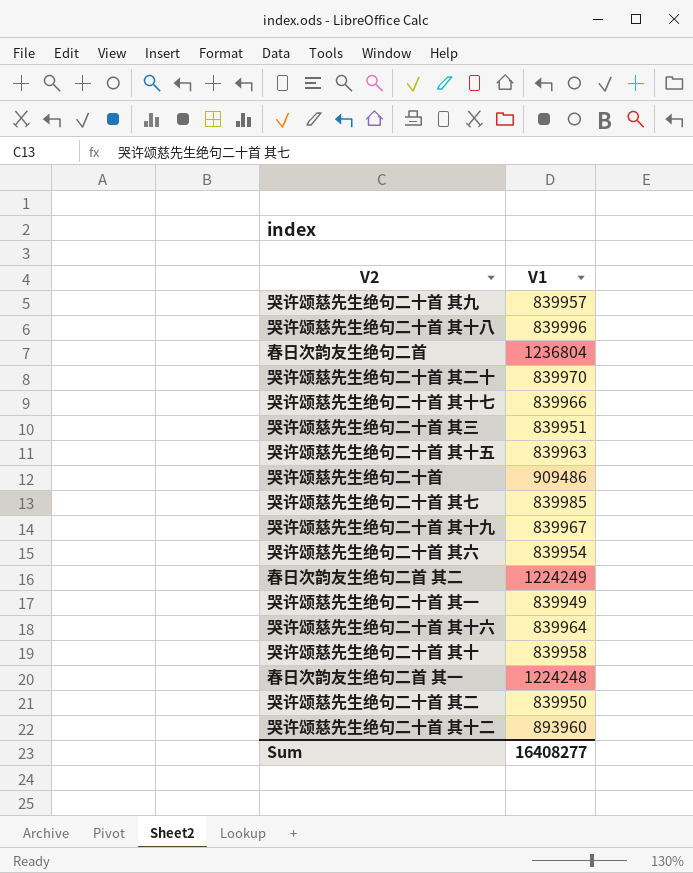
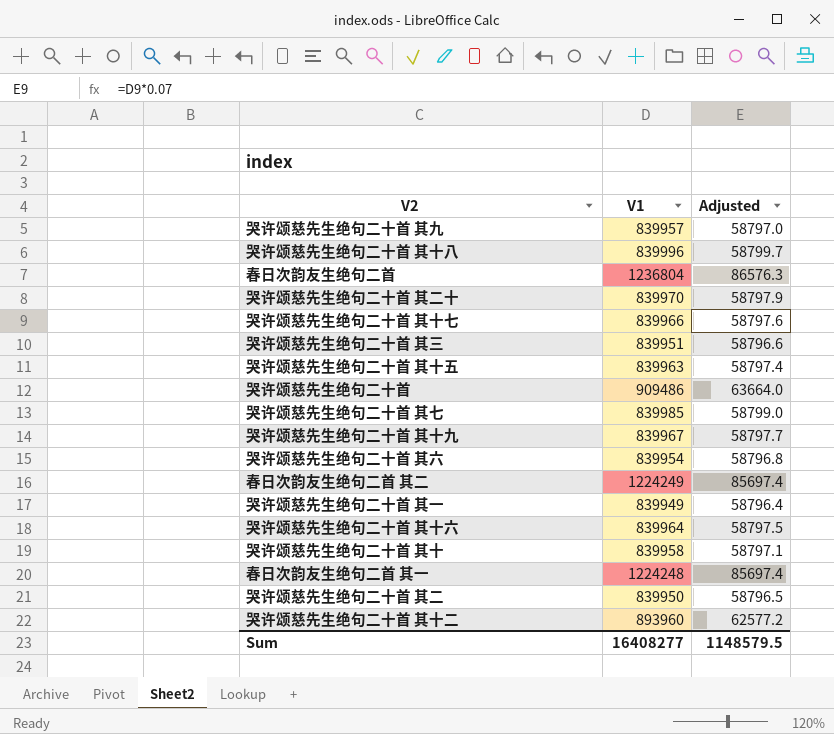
column Adjusted | formula: none -> [V1] * 0.07

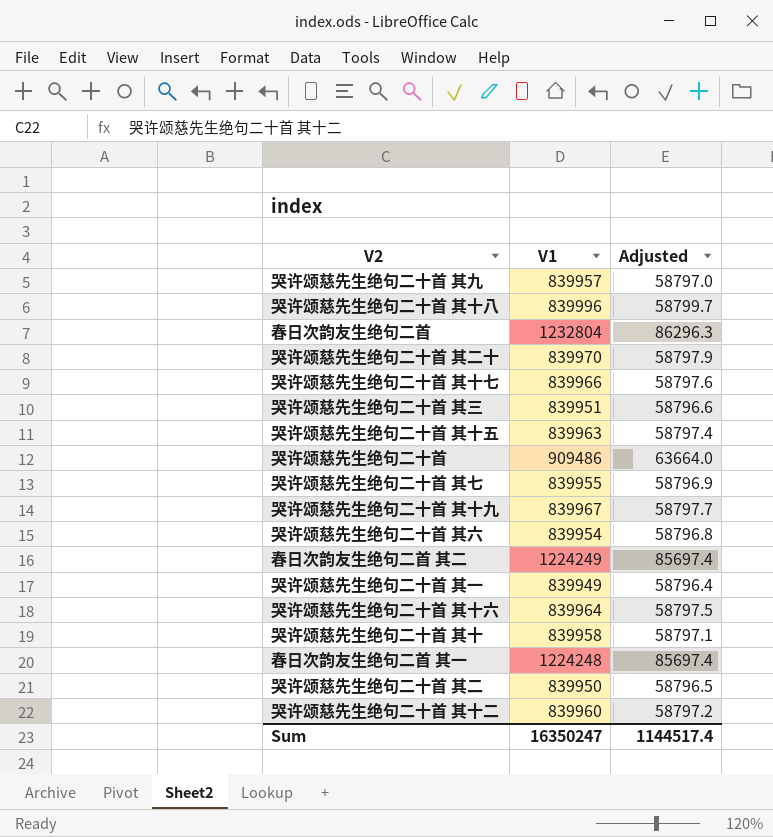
春日次韵友生绝句二首 | V1: 1236804 -> 1232804
春日次韵友生绝句二首 | Adjusted: 86576.3 -> 86296.3
哭许颂慈先生绝句二十首 其七 | V1: 839985 -> 839955
哭许颂慈先生绝句二十首 其七 | Adjusted: 58799.0 -> 58796.9
哭许颂慈先生绝句二十首 其十二 | V1: 893960 -> 839960
哭许颂慈先生绝句二十首 其十二 | Adjusted: 62577.2 -> 58797.2
Sum | V1: 16408277 -> 16350247
Sum | Adjusted: 1148579.5 -> 1144517.4

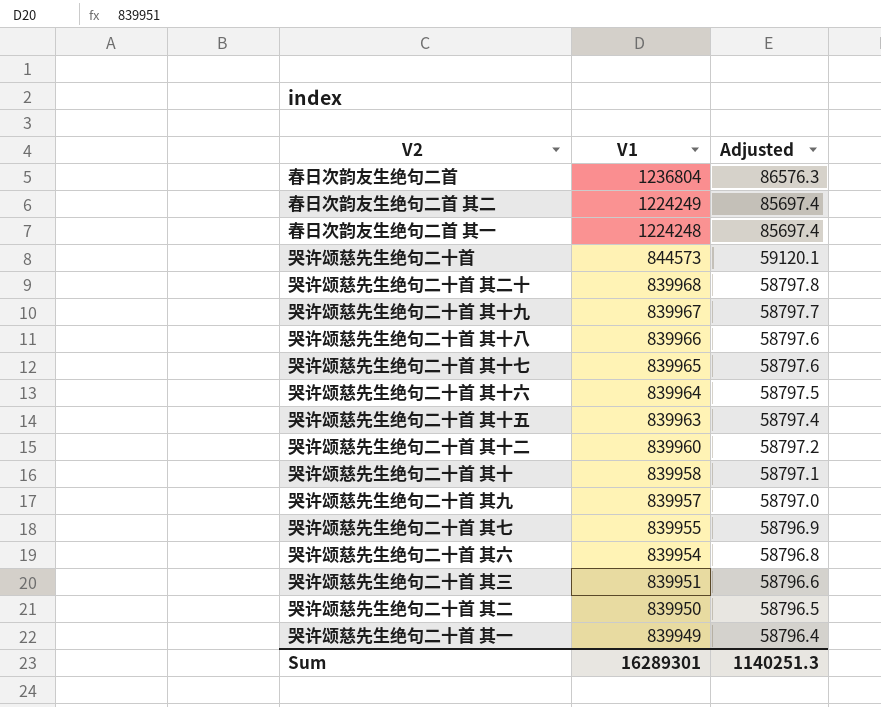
row order: none -> V1 descending
春日次韵友生绝句二首 | V1: 1232804 -> 1236804
春日次韵友生绝句二首 | Adjusted: 86296.3 -> 86576.3
哭许颂慈先生绝句二十首 | V1: 909486 -> 844573
哭许颂慈先生绝句二十首 | Adjusted: 63664.0 -> 59120.1
哭许颂慈先生绝句二十首 其二十 | V1: 839970 -> 839968
哭许颂慈先生绝句二十首 其二十 | Adjusted: 58797.9 -> 58797.8
哭许颂慈先生绝句二十首 其十八 | V1: 839996 -> 839966
哭许颂慈先生绝句二十首 其十八 | Adjusted: 58799.7 -> 58797.6
哭许颂慈先生绝句二十首 其十七 | V1: 839966 -> 839965
Sum | V1: 16350247 -> 16289301
Sum | Adjusted: 1144517.4 -> 1140251.3

